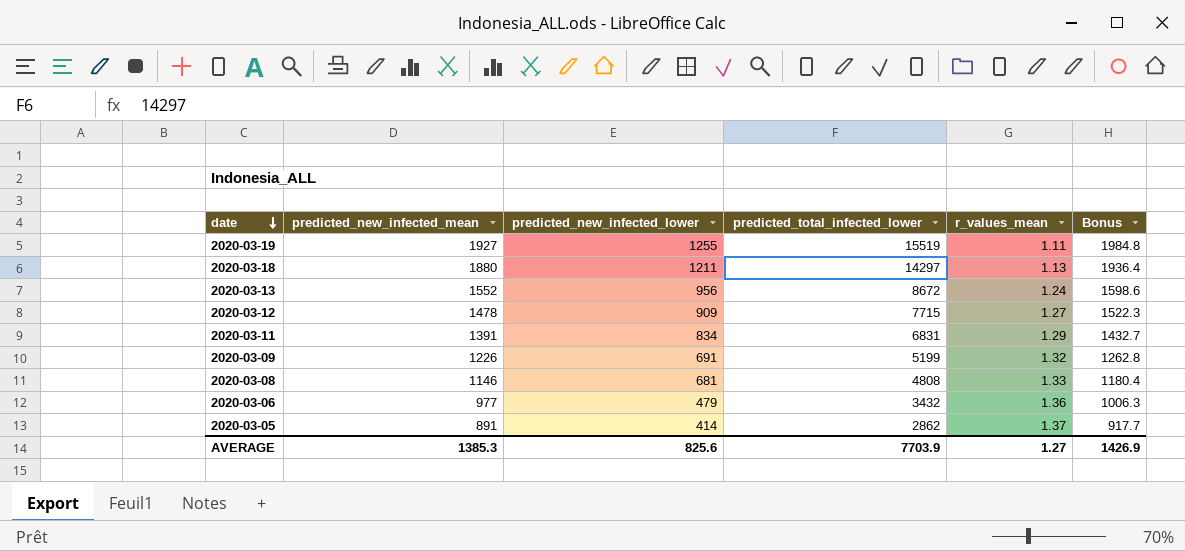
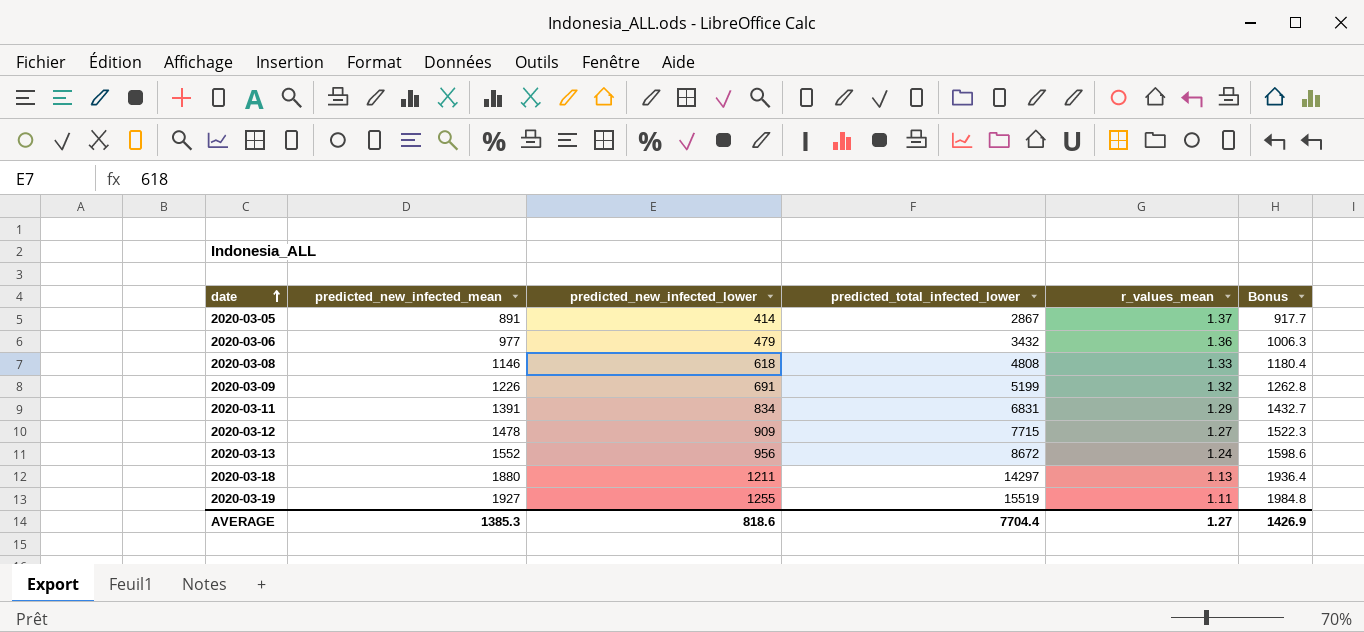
row order: date descending -> date ascending
2020-03-05 | predicted_total_infected_lower: 2862 -> 2867
2020-03-08 | predicted_new_infected_lower: 681 -> 618
AVERAGE | predicted_new_infected_lower: 825.6 -> 818.6
AVERAGE | predicted_total_infected_lower: 7703.9 -> 7704.4

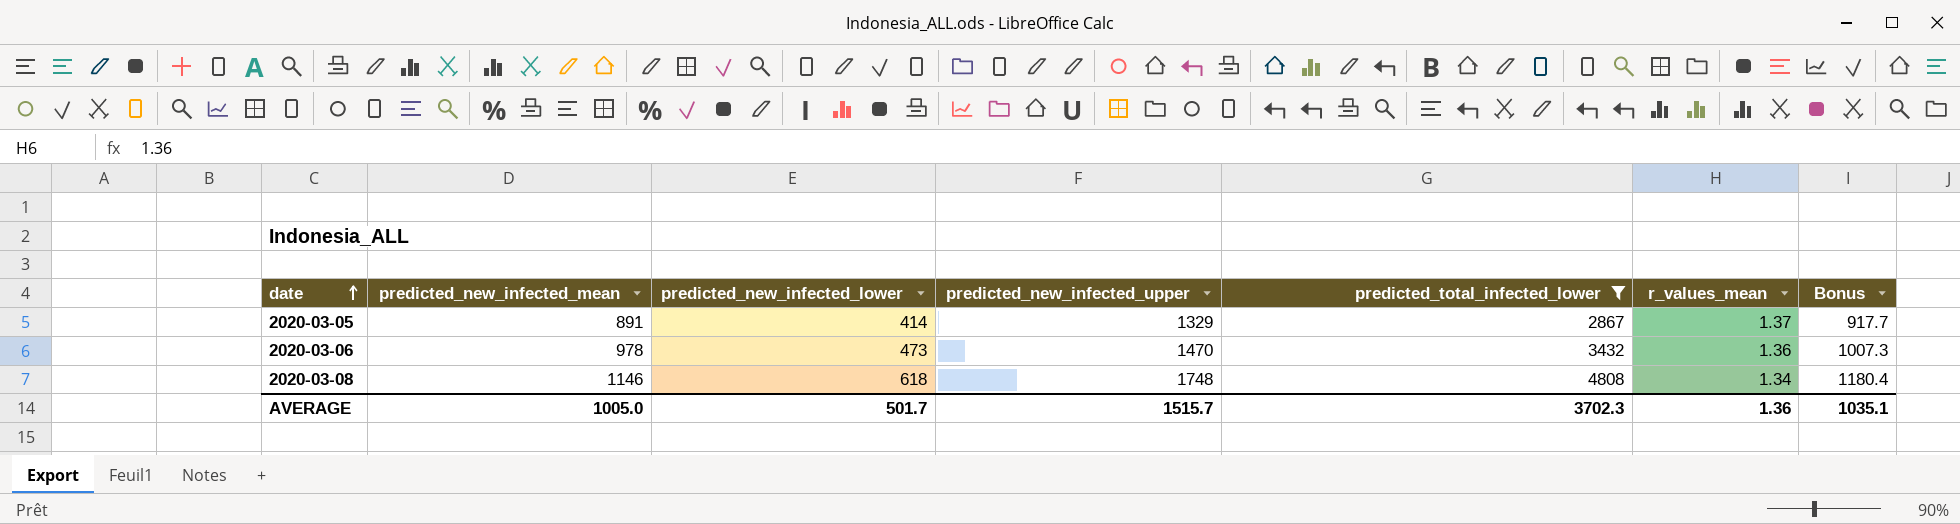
filter: none -> predicted_total_infected_lower <= 4808
column predicted_new_infected_upper | position: none -> 4
2020-03-06 | predicted_new_infected_mean: 977 -> 978
2020-03-06 | predicted_new_infected_lower: 479 -> 473
2020-03-06 | Bonus: 1006.3 -> 1007.3
2020-03-08 | r_values_mean: 1.33 -> 1.34
AVERAGE | predicted_new_infected_mean: 1385.3 -> 1005.0
AVERAGE | predicted_new_infected_lower: 818.6 -> 501.7
AVERAGE | predicted_total_infected_lower: 7704.4 -> 3702.3
AVERAGE | r_values_mean: 1.27 -> 1.36
AVERAGE | Bonus: 1426.9 -> 1035.1

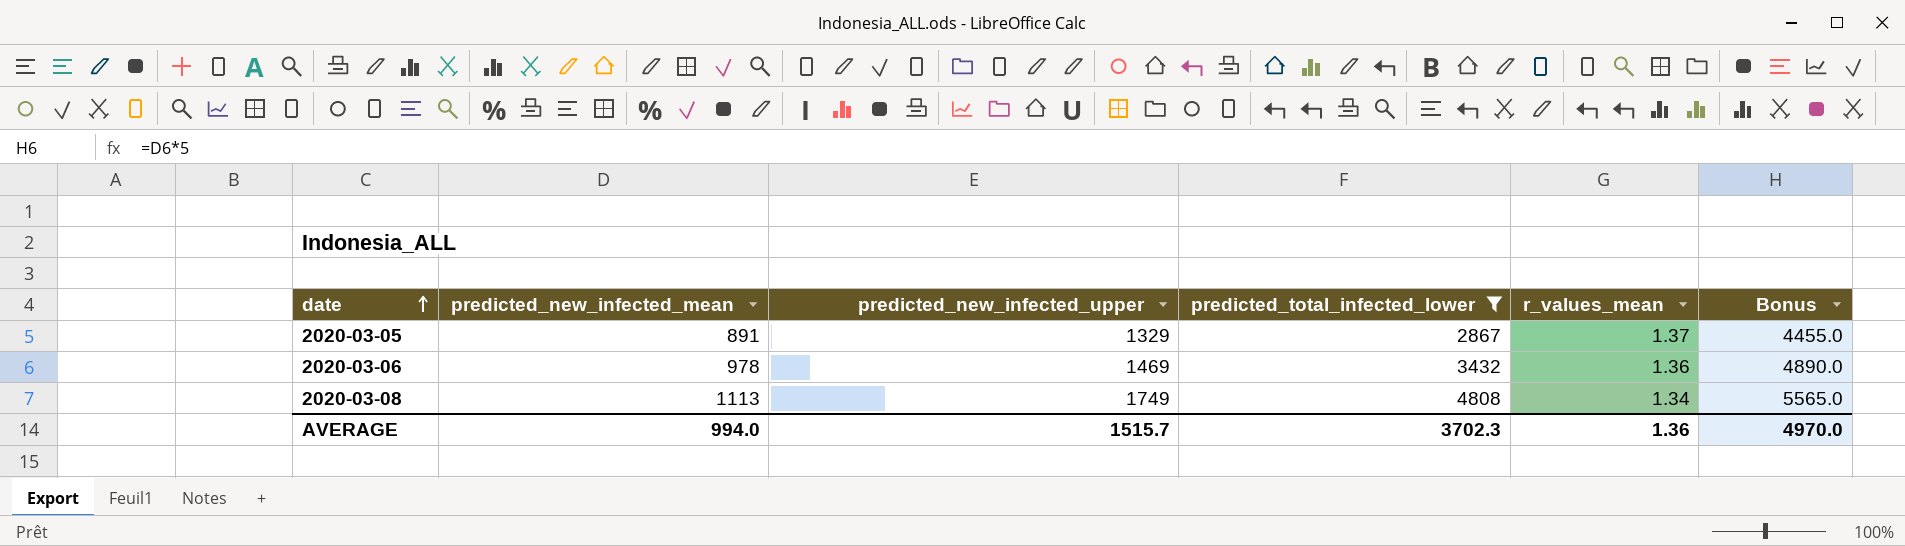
column predicted_new_infected_lower | position: 3 -> none
column Bonus | formula: [predicted_new_infected_mean] * 1.03 -> [predicted_new_infected_mean] * 5
2020-03-06 | predicted_new_infected_upper: 1470 -> 1469
2020-03-08 | predicted_new_infected_mean: 1146 -> 1113
2020-03-08 | predicted_new_infected_upper: 1748 -> 1749
AVERAGE | predicted_new_infected_mean: 1005.0 -> 994.0
AVERAGE | Bonus: 1035.1 -> 4970.0

